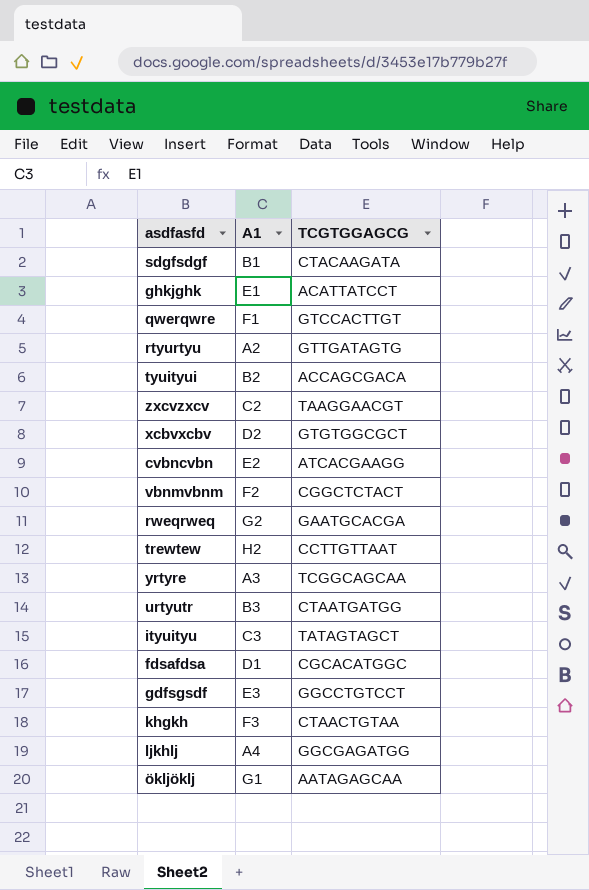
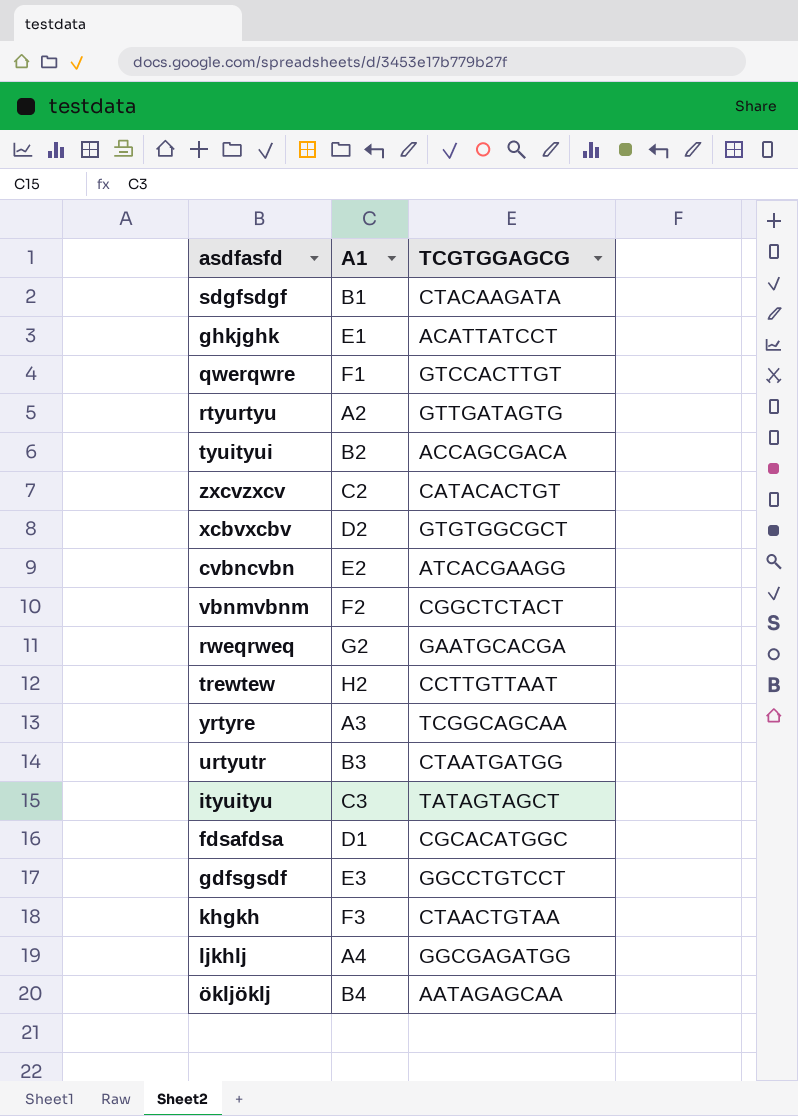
zxcvzxcv | TCGTGGAGCG: TAAGGAACGT -> CATACACTGT
ökljöklj | A1: G1 -> B4

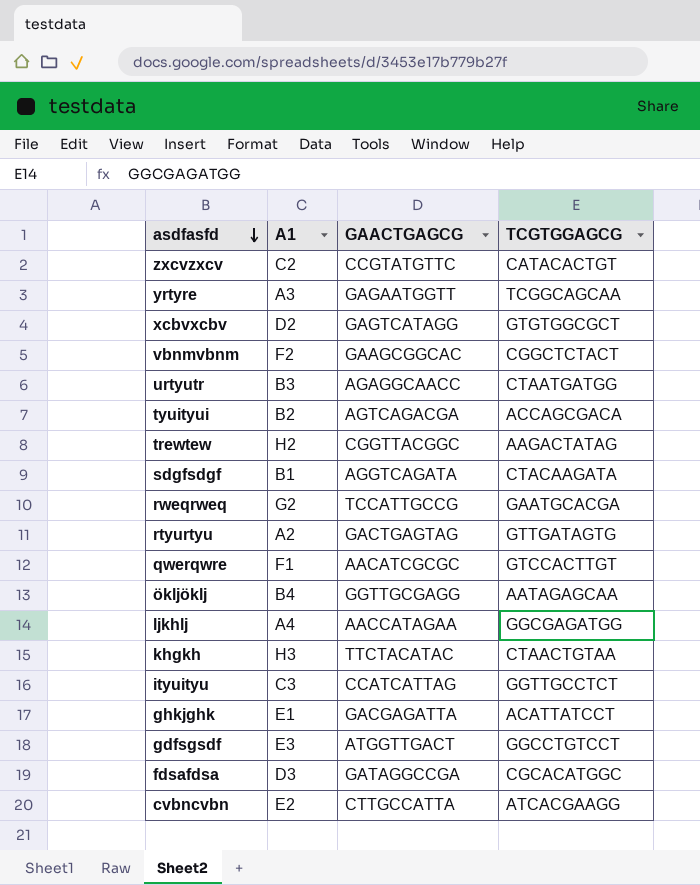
row order: none -> asdfasfd descending
column GAACTGAGCG | position: none -> 3
trewtew | TCGTGGAGCG: CCTTGTTAAT -> AAGACTATAG
khgkh | A1: F3 -> H3
ityuityu | TCGTGGAGCG: TATAGTAGCT -> GGTTGCCTCT
fdsafdsa | A1: D1 -> D3

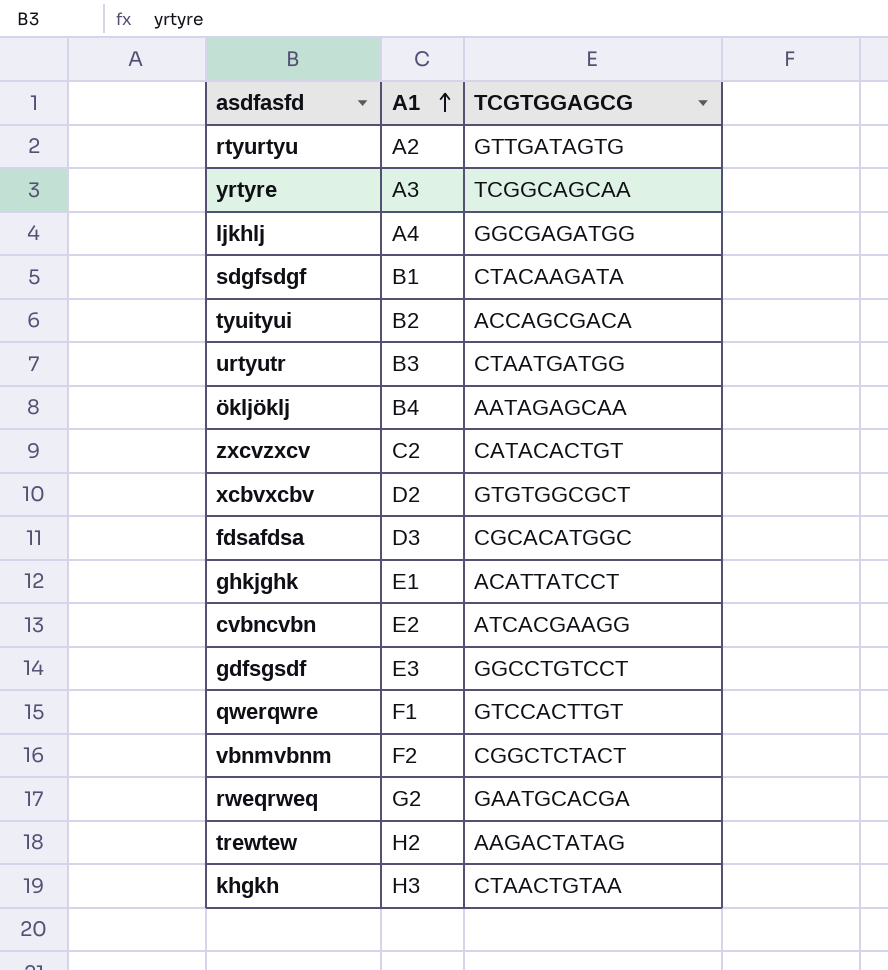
row order: asdfasfd descending -> A1 ascending
column GAACTGAGCG | position: 3 -> none
row ityuityu: C3 | CCATCATTAG | GGTTGCCTCT -> none

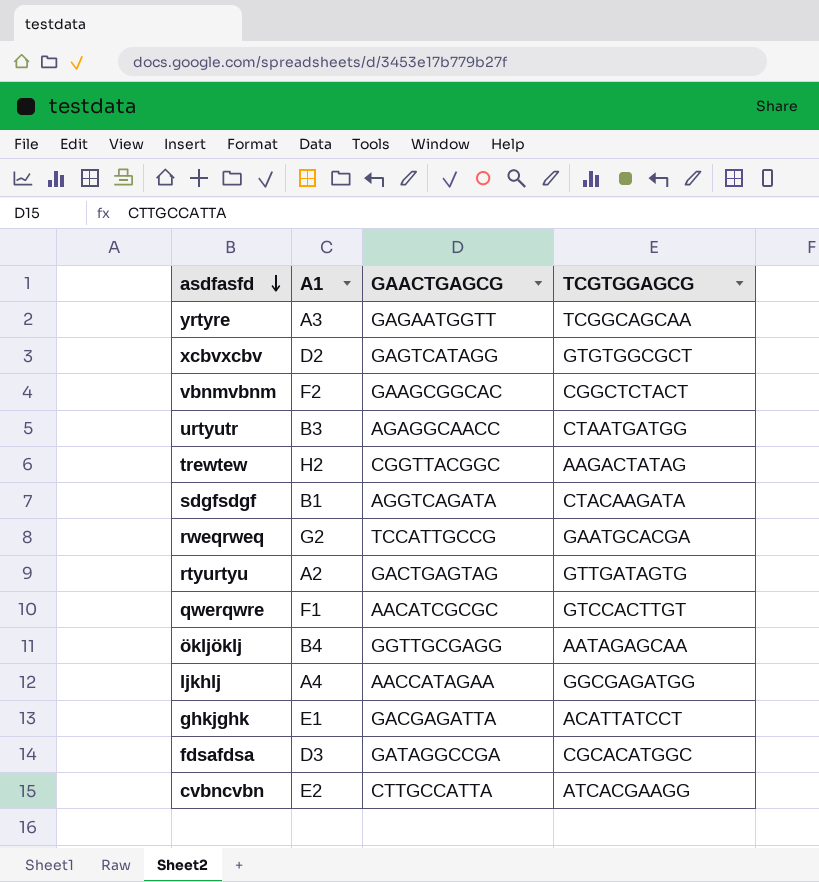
row order: A1 ascending -> asdfasfd descending
column GAACTGAGCG | position: none -> 3
row tyuityui: B2 | ACCAGCGACA -> none
row zxcvzxcv: C2 | CATACACTGT -> none
row gdfsgsdf: E3 | GGCCTGTCCT -> none
row khgkh: H3 | CTAACTGTAA -> none

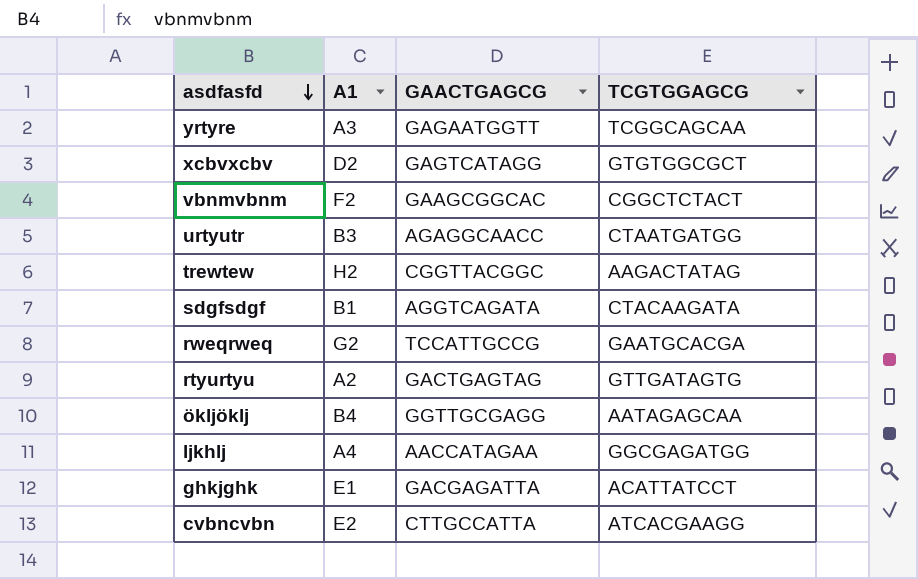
row qwerqwre: F1 | AACATCGCGC | GTCCACTTGT -> none
row fdsafdsa: D3 | GATAGGCCGA | CGCACATGGC -> none

